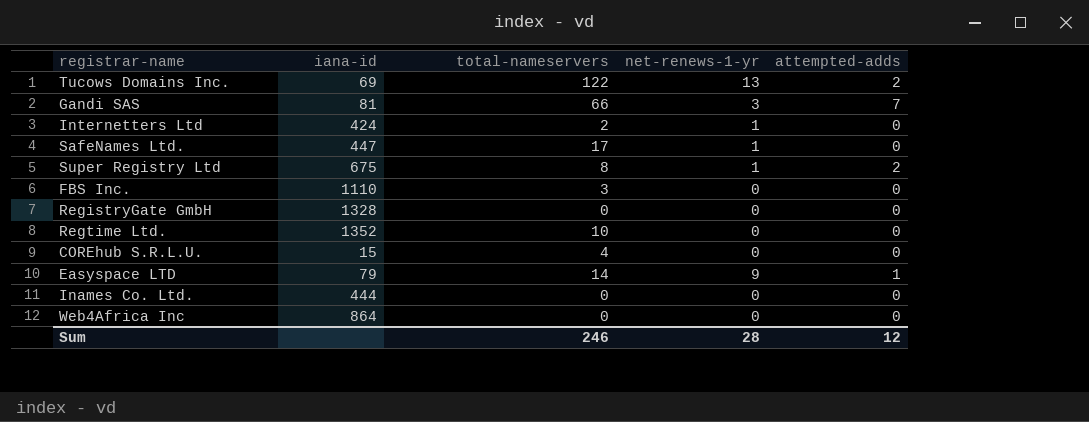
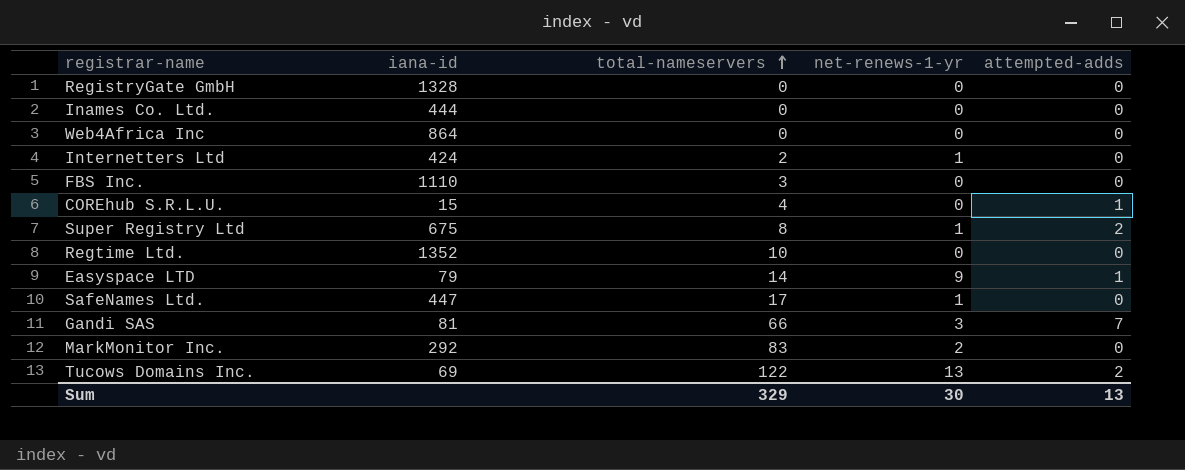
row order: none -> total-nameservers ascending
COREhub S.R.L.U. | attempted-adds: 0 -> 1
row MarkMonitor Inc.: none -> 292 | 83 | 2 | 0
Sum | total-nameservers: 246 -> 329
Sum | net-renews-1-yr: 28 -> 30
Sum | attempted-adds: 12 -> 13

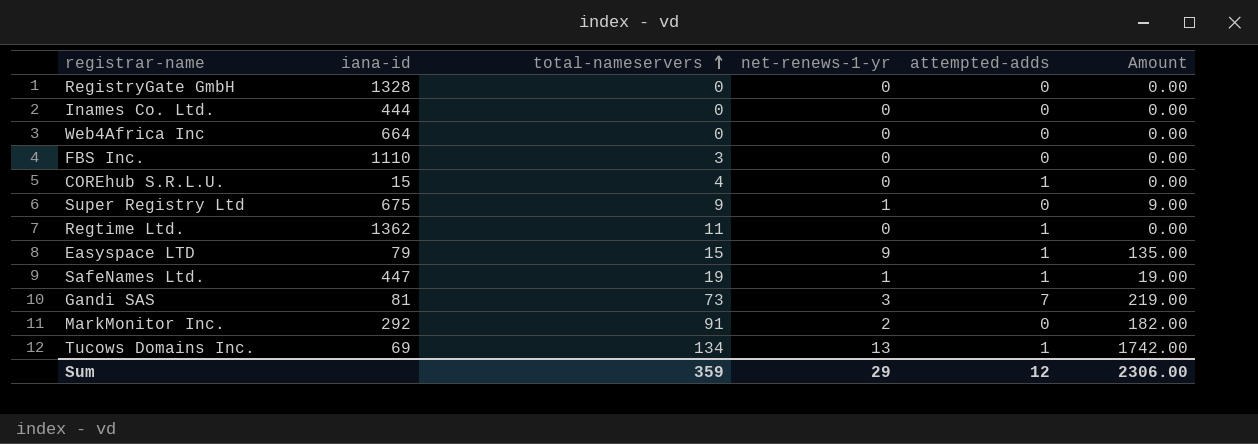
column Amount | formula: none -> [total-nameservers] * [net-renews-1-yr]
row Internetters Ltd: 424 | 2 | 1 | 0 -> none
Web4Africa Inc | iana-id: 864 -> 664
Super Registry Ltd | total-nameservers: 8 -> 9
Super Registry Ltd | attempted-adds: 2 -> 0
Regtime Ltd. | iana-id: 1352 -> 1362
Regtime Ltd. | total-nameservers: 10 -> 11
Regtime Ltd. | attempted-adds: 0 -> 1
Easyspace LTD | total-nameservers: 14 -> 15
SafeNames Ltd. | total-nameservers: 17 -> 19
SafeNames Ltd. | attempted-adds: 0 -> 1
Gandi SAS | total-nameservers: 66 -> 73
MarkMonitor Inc. | total-nameservers: 83 -> 91
Tucows Domains Inc. | total-nameservers: 122 -> 134
Tucows Domains Inc. | attempted-adds: 2 -> 1
Sum | total-nameservers: 329 -> 359
Sum | net-renews-1-yr: 30 -> 29
Sum | attempted-adds: 13 -> 12

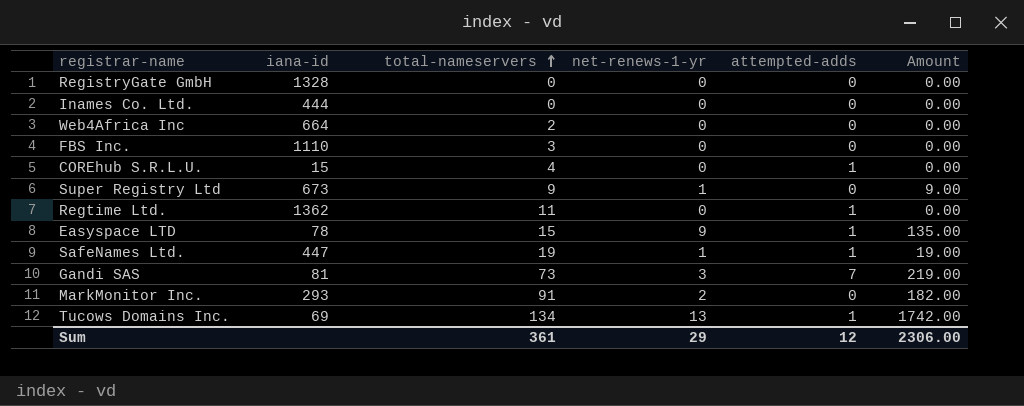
Web4Africa Inc | total-nameservers: 0 -> 2
Super Registry Ltd | iana-id: 675 -> 673
Easyspace LTD | iana-id: 79 -> 78
MarkMonitor Inc. | iana-id: 292 -> 293
Sum | total-nameservers: 359 -> 361

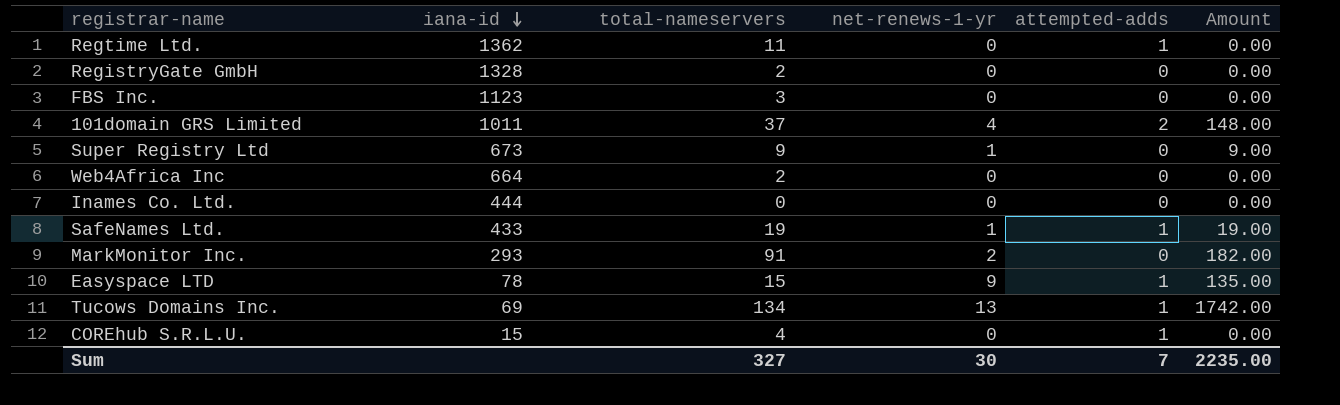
row order: total-nameservers ascending -> iana-id descending
row Gandi SAS: 81 | 73 | 3 | 7 | 219.00 -> none
RegistryGate GmbH | total-nameservers: 0 -> 2
FBS Inc. | iana-id: 1110 -> 1123
row 101domain GRS Limited: none -> 1011 | 37 | 4 | 2 | 148.00
SafeNames Ltd. | iana-id: 447 -> 433
Sum | total-nameservers: 361 -> 327
Sum | net-renews-1-yr: 29 -> 30
Sum | attempted-adds: 12 -> 7
Sum | Amount: 2306.00 -> 2235.00

